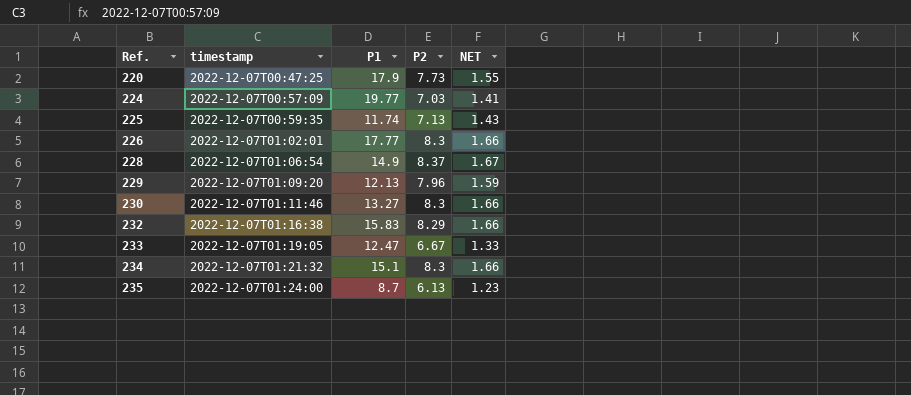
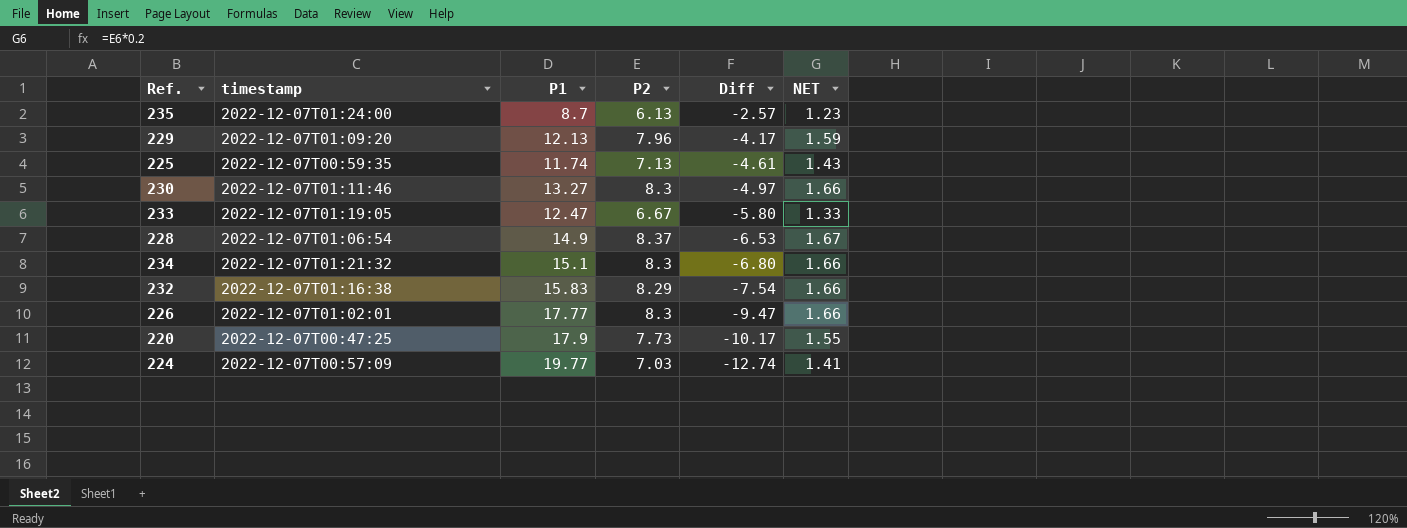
row order: Ref. ascending -> Diff descending
column Diff | formula: none -> [P2] - [P1]

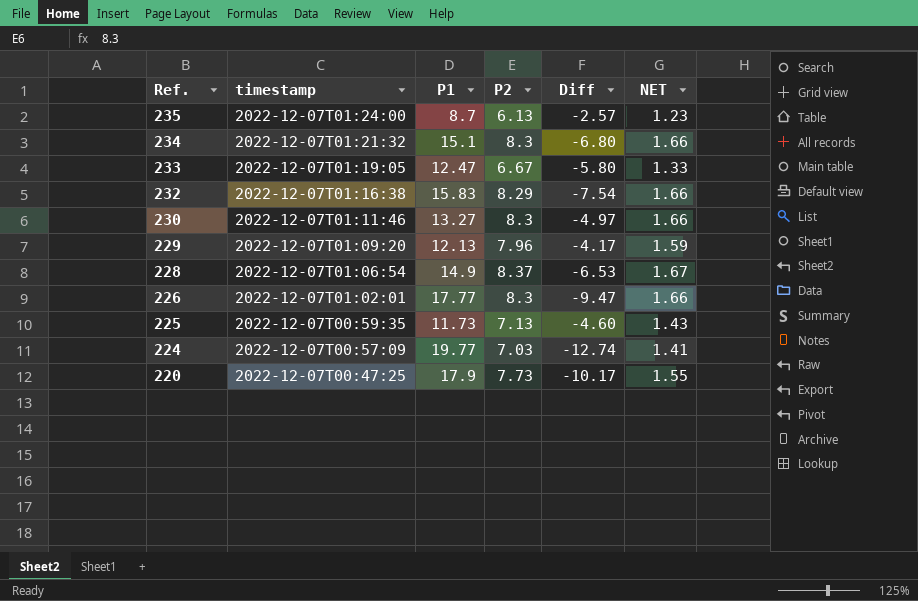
row order: Diff descending -> Ref. descending
225 | P1: 11.74 -> 11.73
225 | Diff: -4.61 -> -4.60

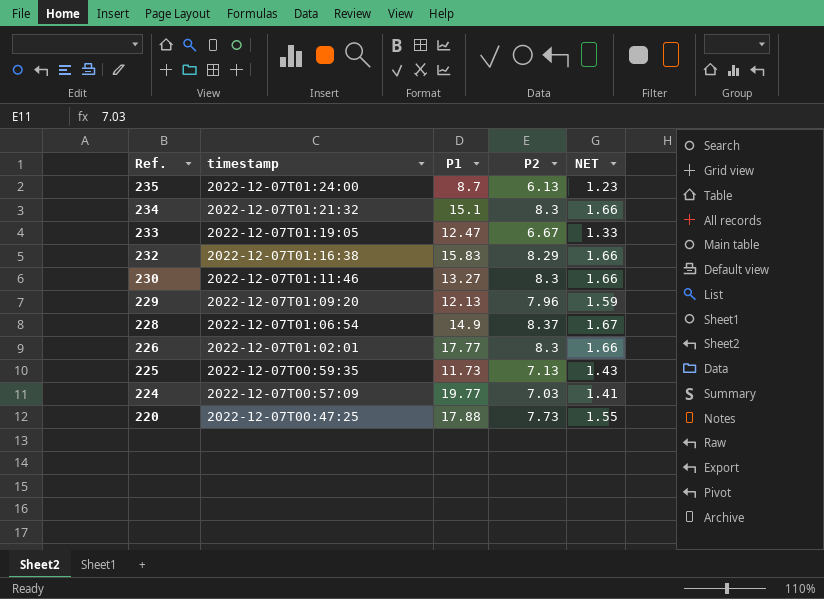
column Diff | formula: [P2] - [P1] -> none
220 | P1: 17.9 -> 17.88

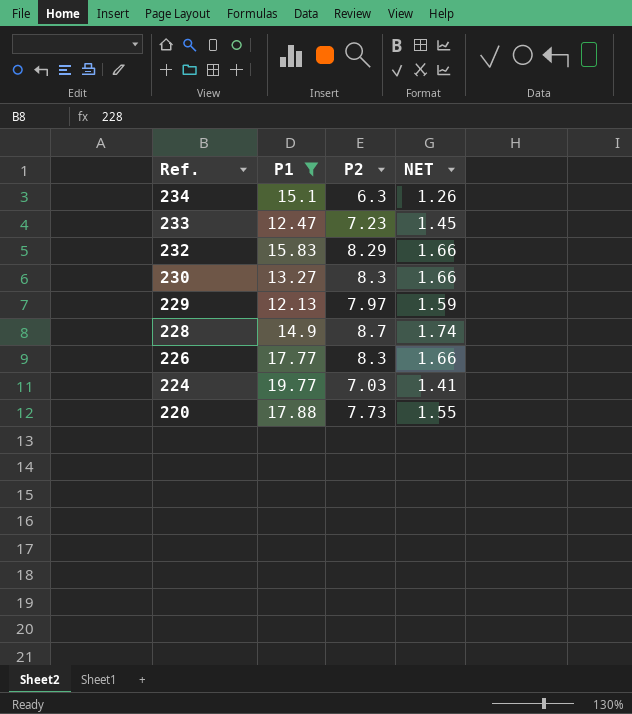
filter: none -> P1 >= 12.13
column timestamp | position: 2 -> none
234 | P2: 8.3 -> 6.3
234 | NET: 1.66 -> 1.26
233 | P2: 6.67 -> 7.23
233 | NET: 1.33 -> 1.45
229 | P2: 7.96 -> 7.97
228 | P2: 8.37 -> 8.7
228 | NET: 1.67 -> 1.74

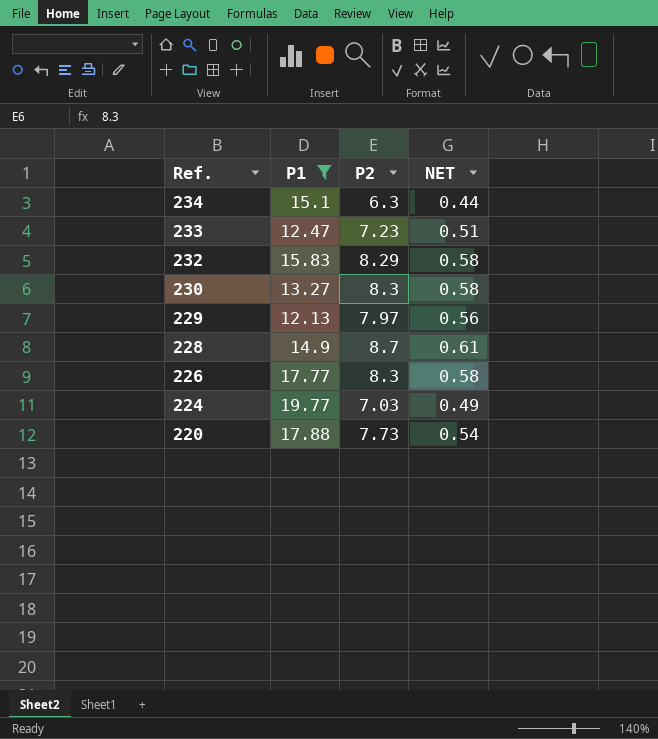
column NET | formula: [P2] * 0.2 -> [P2] * 0.07

